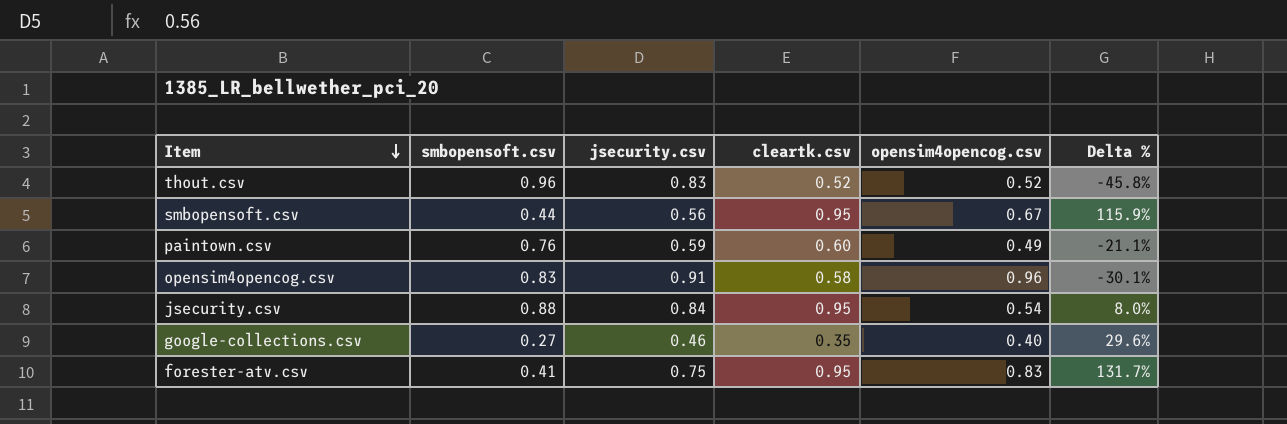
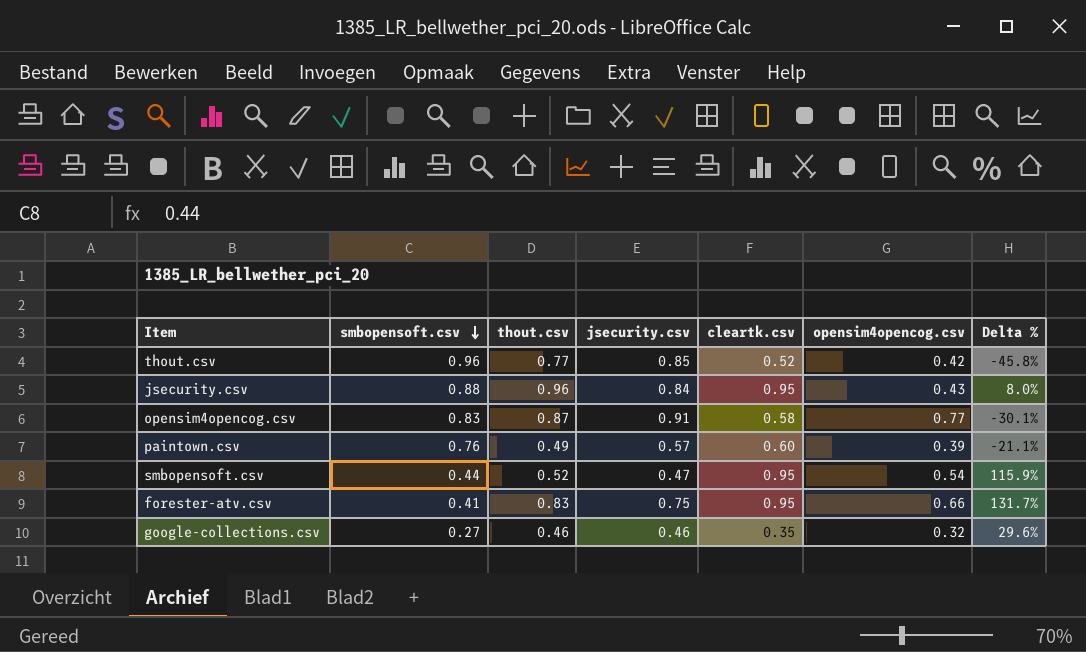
row order: Item descending -> smbopensoft.csv descending
column thout.csv | position: none -> 3
thout.csv | jsecurity.csv: 0.83 -> 0.85
thout.csv | opensim4opencog.csv: 0.52 -> 0.42
jsecurity.csv | opensim4opencog.csv: 0.54 -> 0.43
opensim4opencog.csv | opensim4opencog.csv: 0.96 -> 0.77
paintown.csv | jsecurity.csv: 0.59 -> 0.57
paintown.csv | opensim4opencog.csv: 0.49 -> 0.39
smbopensoft.csv | jsecurity.csv: 0.56 -> 0.47
smbopensoft.csv | opensim4opencog.csv: 0.67 -> 0.54
forester-atv.csv | opensim4opencog.csv: 0.83 -> 0.66
google-collections.csv | opensim4opencog.csv: 0.40 -> 0.32

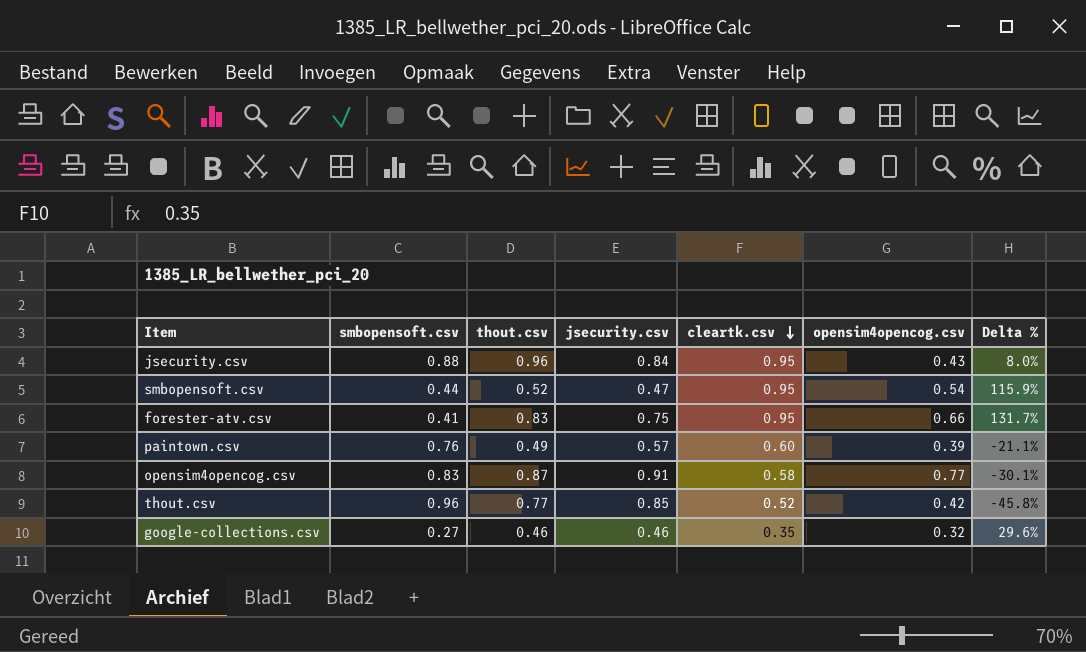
row order: smbopensoft.csv descending -> cleartk.csv descending

